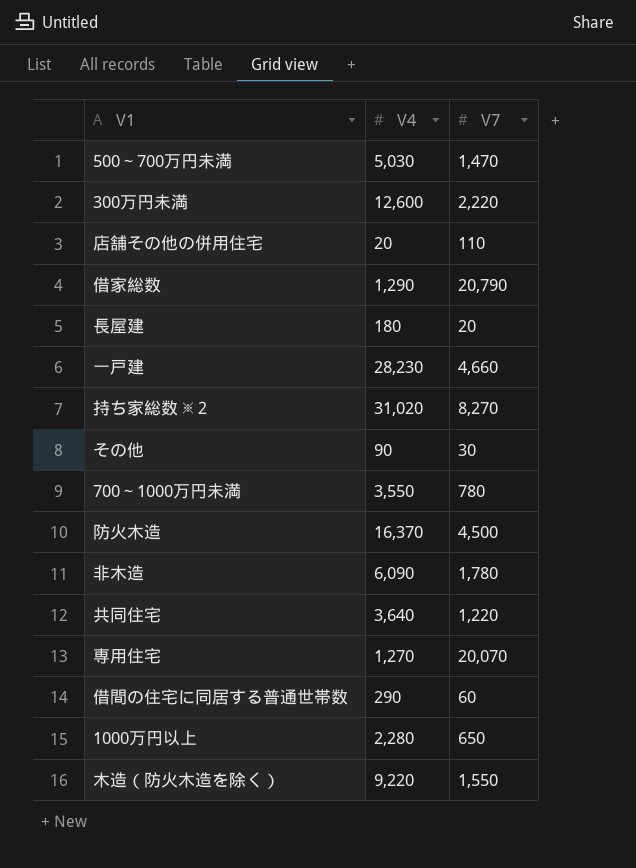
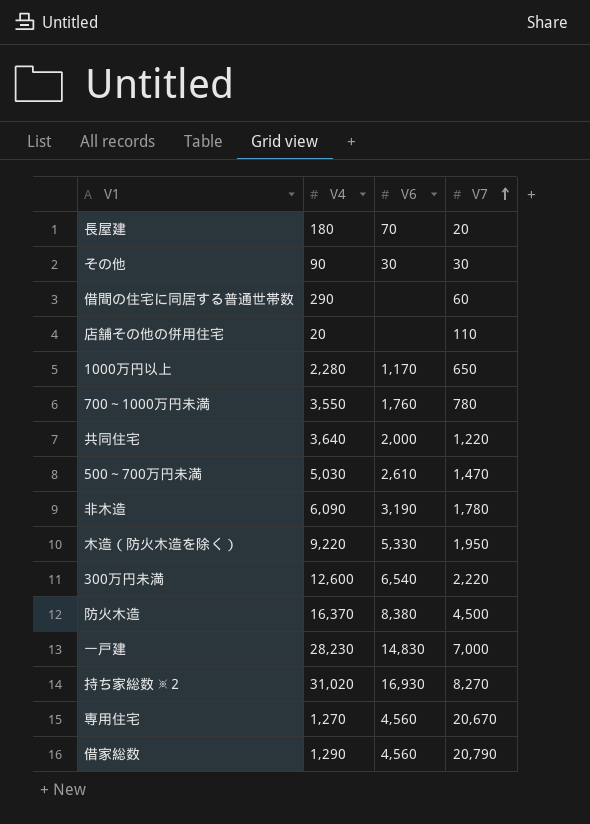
row order: none -> V7 ascending
column V6 | position: none -> 3
木造（防火木造を除く） | V7: 1,550 -> 1,950
一戸建 | V7: 4,660 -> 7,000
専用住宅 | V7: 20,070 -> 20,670

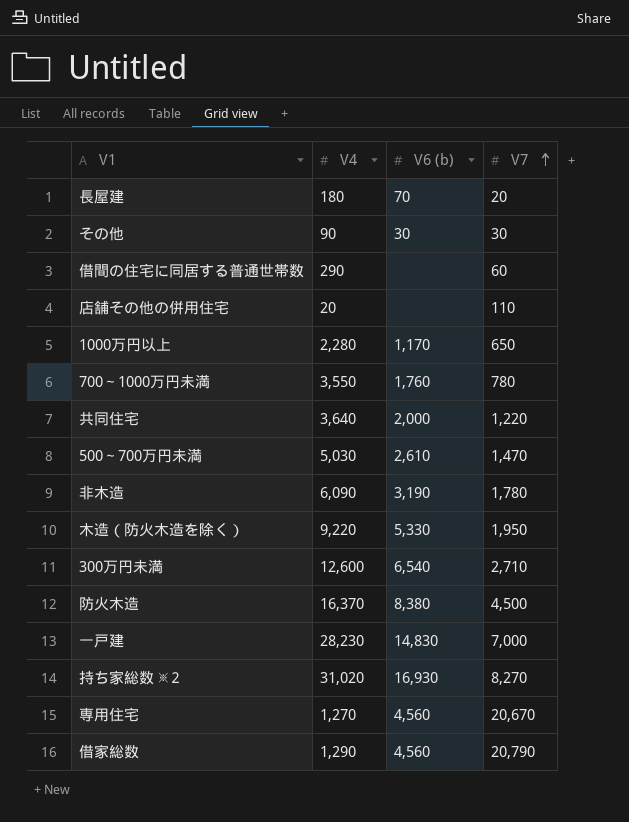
column name: V6 -> V6 (b)
300万円未満 | V7: 2,220 -> 2,710

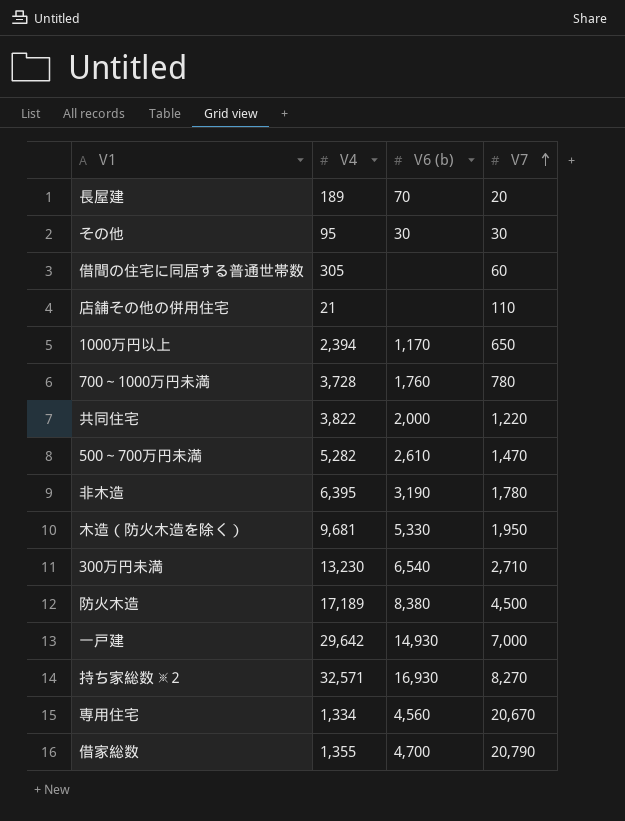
長屋建 | V4: 180 -> 189
その他 | V4: 90 -> 95
借間の住宅に同居する普通世帯数 | V4: 290 -> 305
店舗その他の併用住宅 | V4: 20 -> 21
1000万円以上 | V4: 2,280 -> 2,394
700～1000万円未満 | V4: 3,550 -> 3,728
共同住宅 | V4: 3,640 -> 3,822
500～700万円未満 | V4: 5,030 -> 5,282
非木造 | V4: 6,090 -> 6,395
木造（防火木造を除く） | V4: 9,220 -> 9,681
300万円未満 | V4: 12,600 -> 13,230
防火木造 | V4: 16,370 -> 17,189
一戸建 | V4: 28,230 -> 29,642
一戸建 | V6 (b): 14,830 -> 14,930
持ち家総数 ※２ | V4: 31,020 -> 32,571
専用住宅 | V4: 1,270 -> 1,334
借家総数 | V4: 1,290 -> 1,355
借家総数 | V6 (b): 4,560 -> 4,700

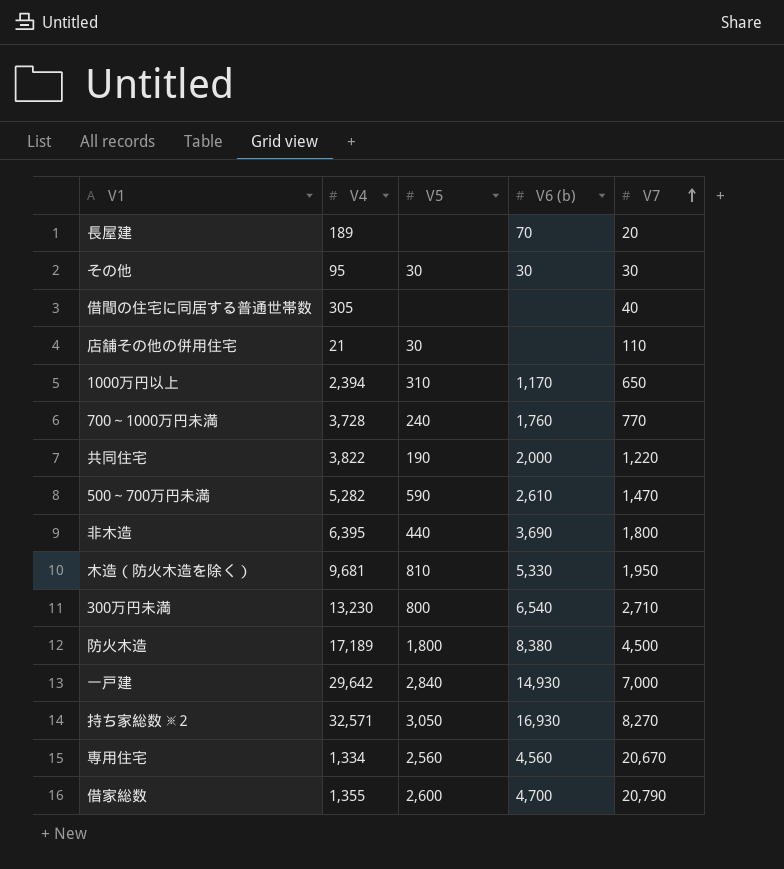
column V5 | position: none -> 3
借間の住宅に同居する普通世帯数 | V7: 60 -> 40
700～1000万円未満 | V7: 780 -> 770
非木造 | V6 (b): 3,190 -> 3,690
非木造 | V7: 1,780 -> 1,800

